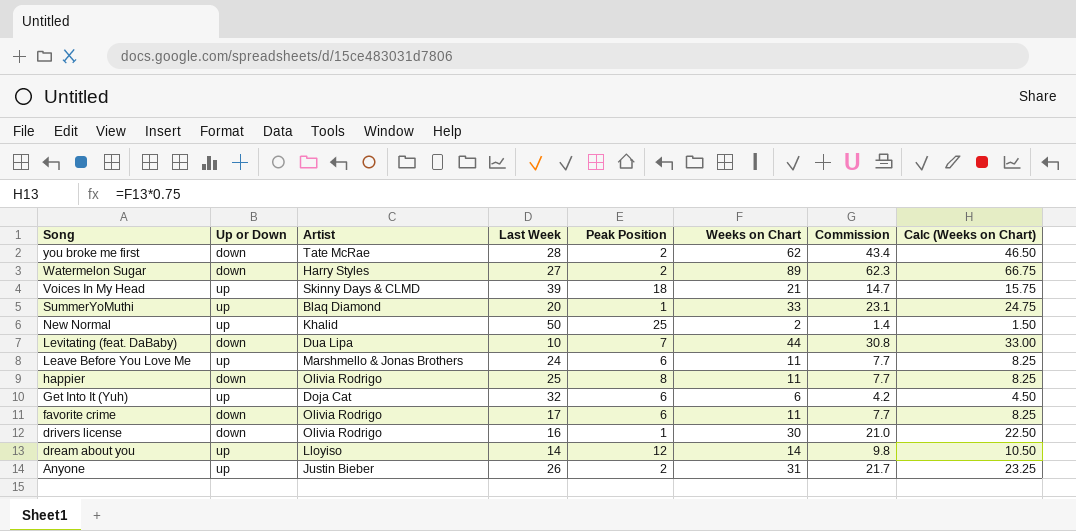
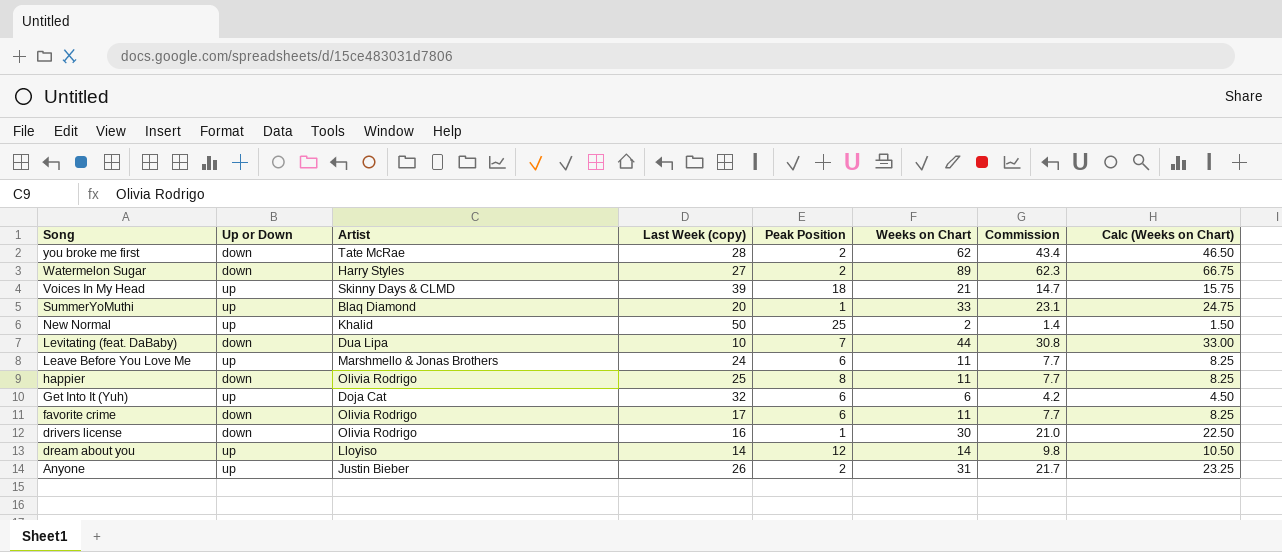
column name: Last Week -> Last Week (copy)

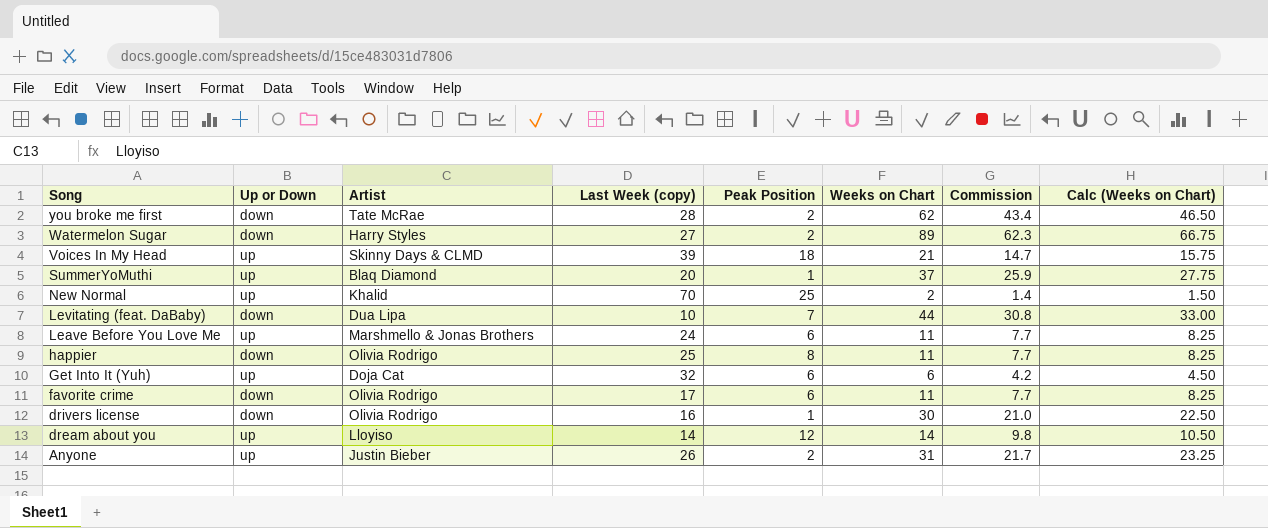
SummerYoMuthi | Weeks on Chart: 33 -> 37
SummerYoMuthi | Commission: 23.1 -> 25.9
SummerYoMuthi | Calc (Weeks on Chart): 24.75 -> 27.75
New Normal | Last Week (copy): 50 -> 70

